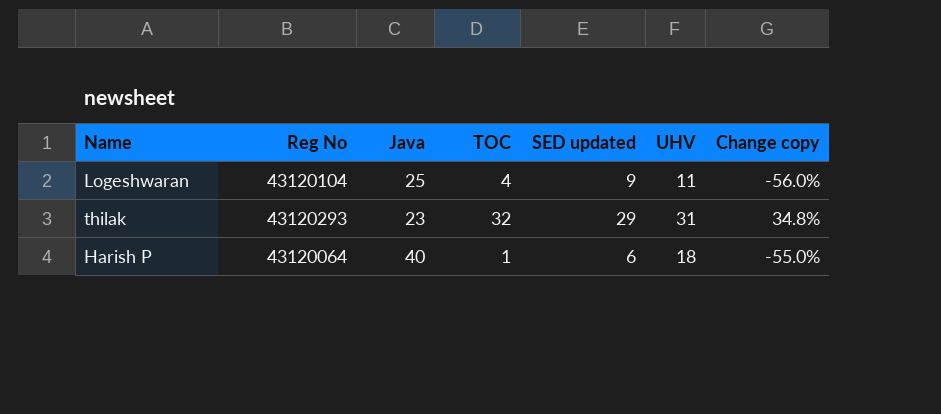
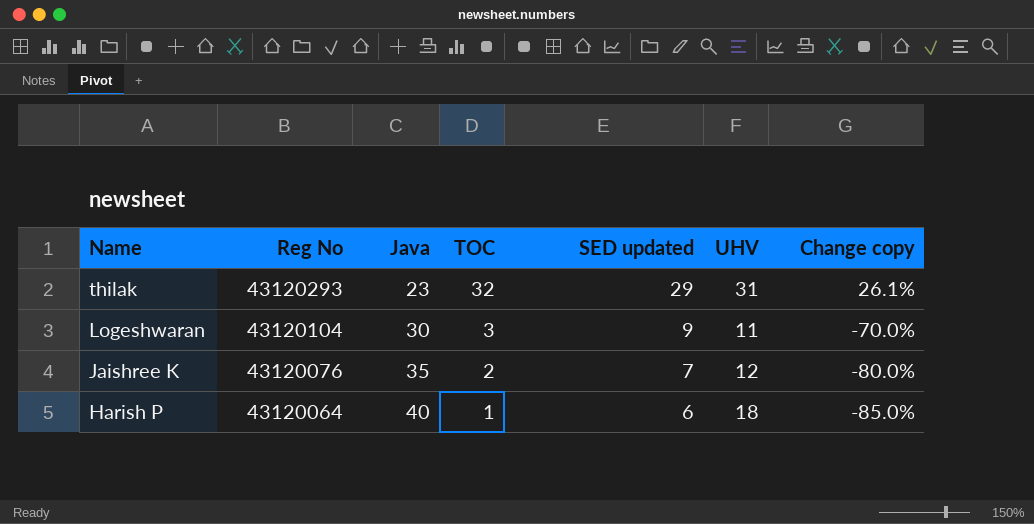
row order: none -> Name descending
column Change copy | formula: ([UHV] - [Java]) / [Java] -> ([SED updated] - [Java]) / [Java]
Logeshwaran | Java: 25 -> 30
Logeshwaran | TOC: 4 -> 3
row Jaishree K: none -> 43120076 | 35 | 2 | 7 | 12 | -80.0%

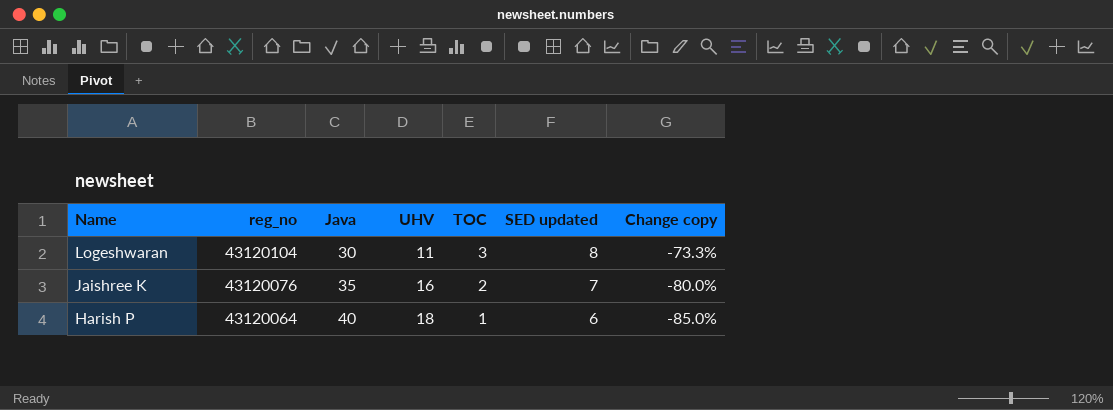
column name: Reg No -> reg_no
column UHV | position: 6 -> 4
row thilak: 43120293 | 23 | 32 | 29 | 31 | 26.1% -> none
Logeshwaran | SED updated: 9 -> 8
Logeshwaran | Change copy: -70.0% -> -73.3%
Jaishree K | UHV: 12 -> 16

